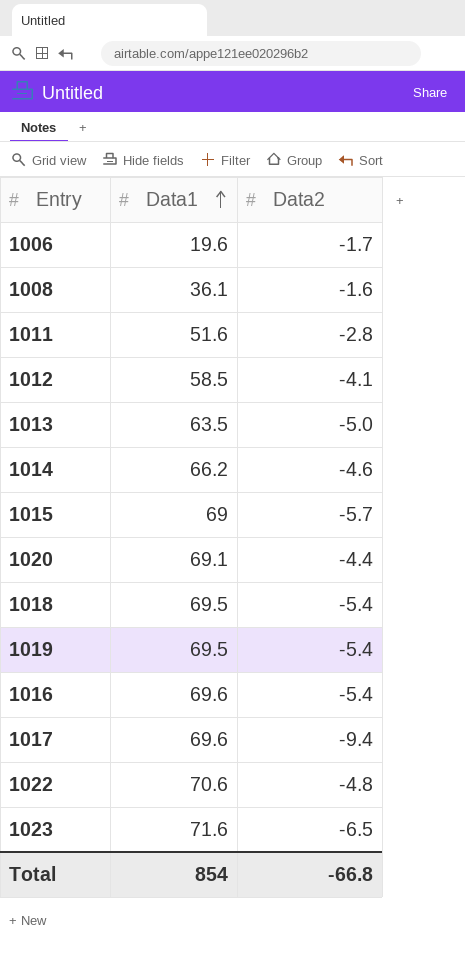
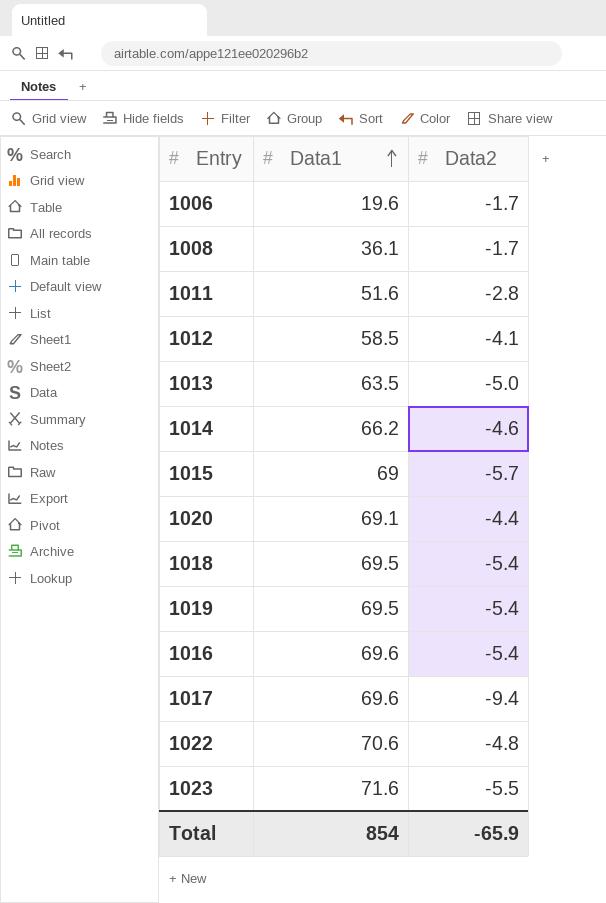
1008 | Data2: -1.6 -> -1.7
1023 | Data2: -6.5 -> -5.5
Total | Data2: -66.8 -> -65.9

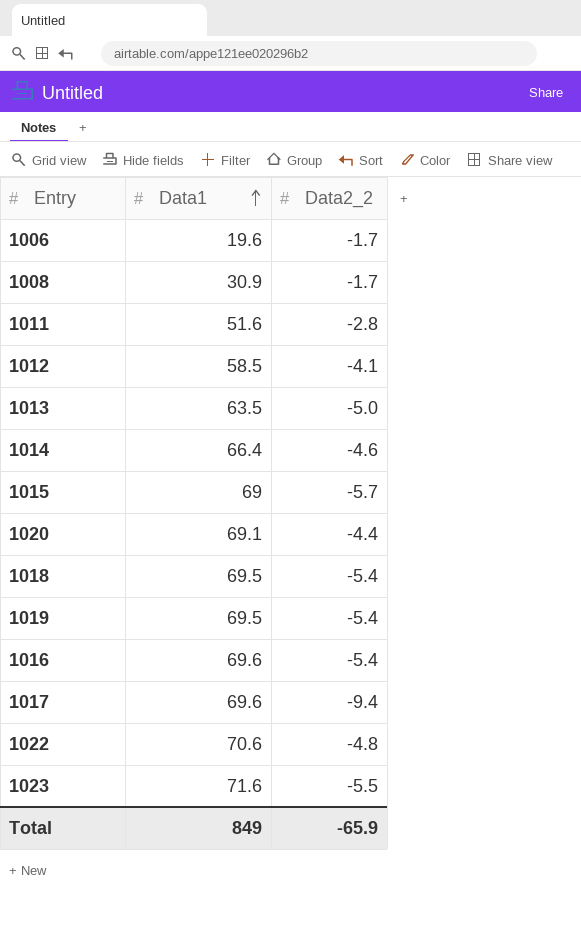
column name: Data2 -> Data2_2
1008 | Data1: 36.1 -> 30.9
1014 | Data1: 66.2 -> 66.4
Total | Data1: 854 -> 849

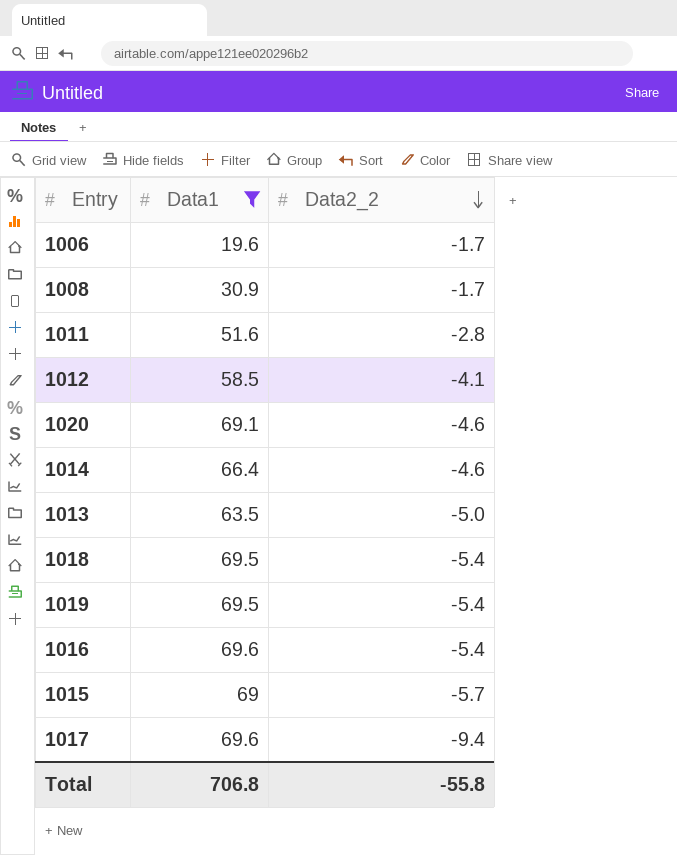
filter: none -> Data1 <= 69.6
row order: Data1 ascending -> Data2_2 descending
1020 | Data2_2: -4.4 -> -4.6
Total | Data1: 849 -> 706.8
Total | Data2_2: -65.9 -> -55.8

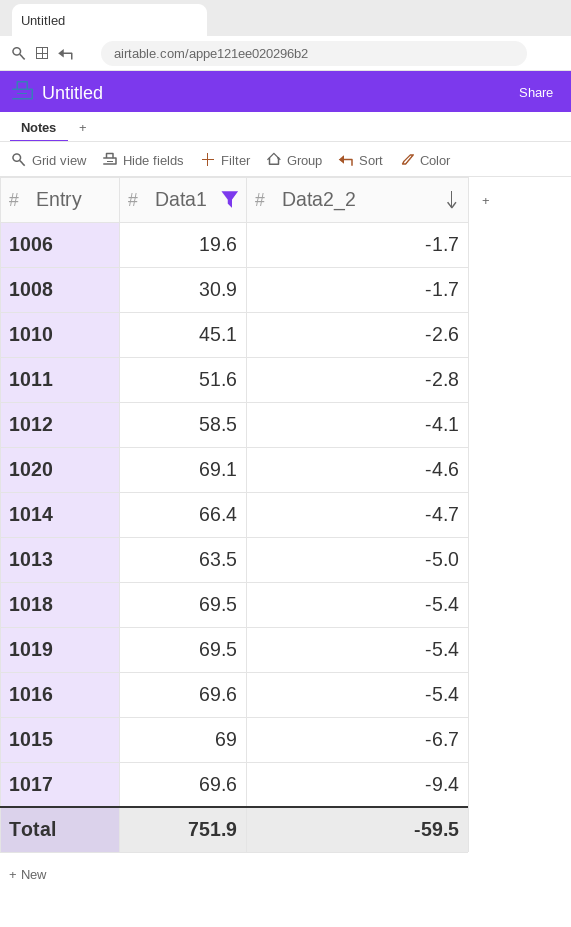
row 1010: none -> 45.1 | -2.6
1014 | Data2_2: -4.6 -> -4.7
1015 | Data2_2: -5.7 -> -6.7
Total | Data1: 706.8 -> 751.9
Total | Data2_2: -55.8 -> -59.5

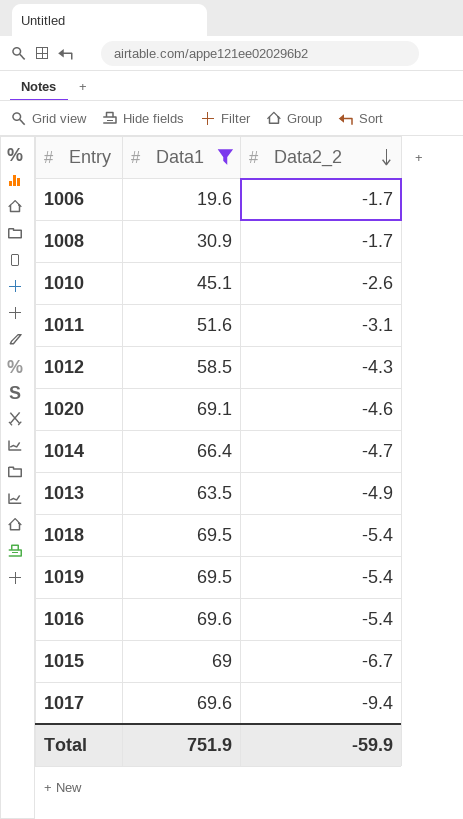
1011 | Data2_2: -2.8 -> -3.1
1012 | Data2_2: -4.1 -> -4.3
1013 | Data2_2: -5.0 -> -4.9
Total | Data2_2: -59.5 -> -59.9

